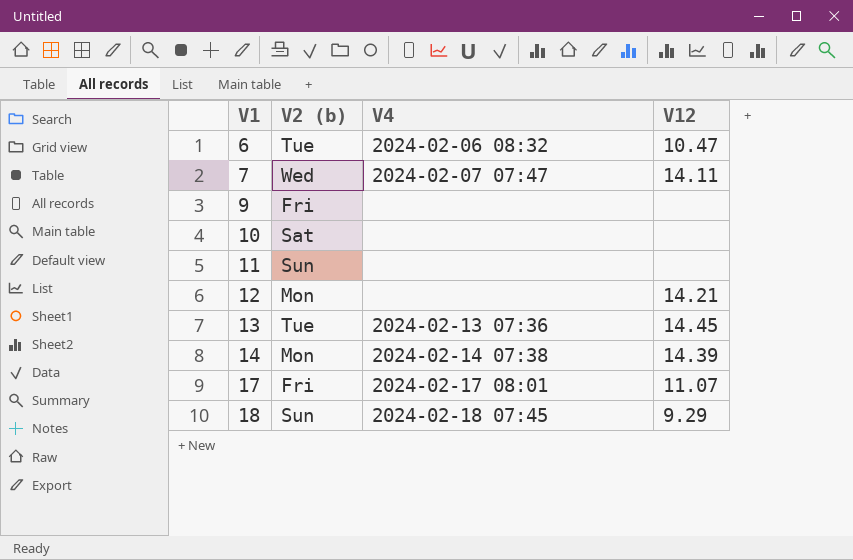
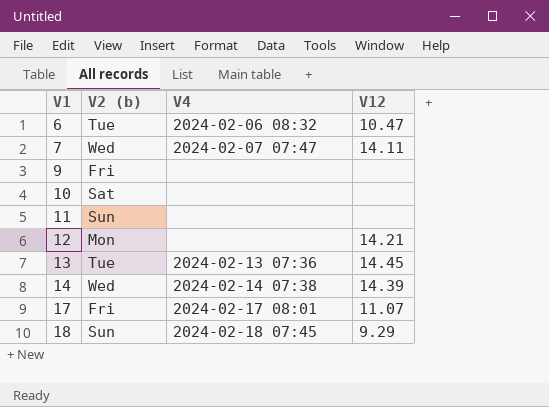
14 | V2 (b): Mon -> Wed

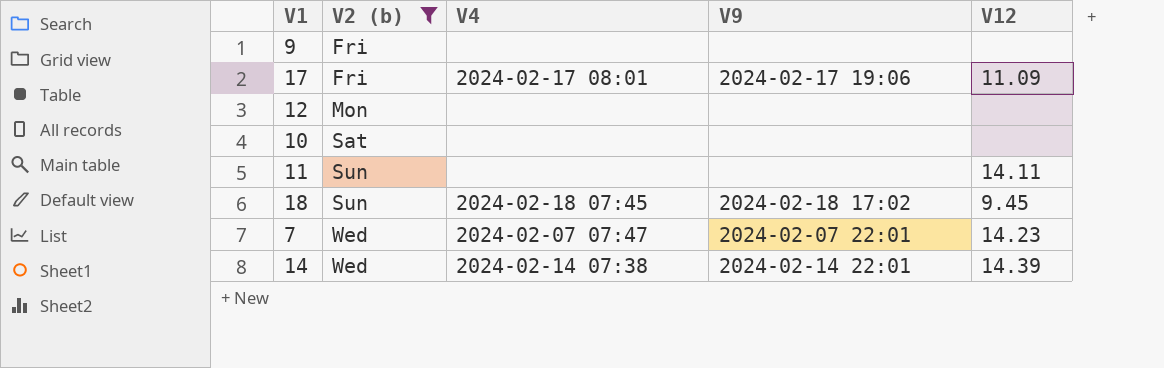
filter: none -> V2 (b) != Tue
row order: V1 ascending -> V2 (b) ascending
column V9 | position: none -> 4
17 | V12: 11.07 -> 11.09
12 | V12: 14.21 -> none
11 | V12: none -> 14.11
18 | V12: 9.29 -> 9.45
7 | V12: 14.11 -> 14.23

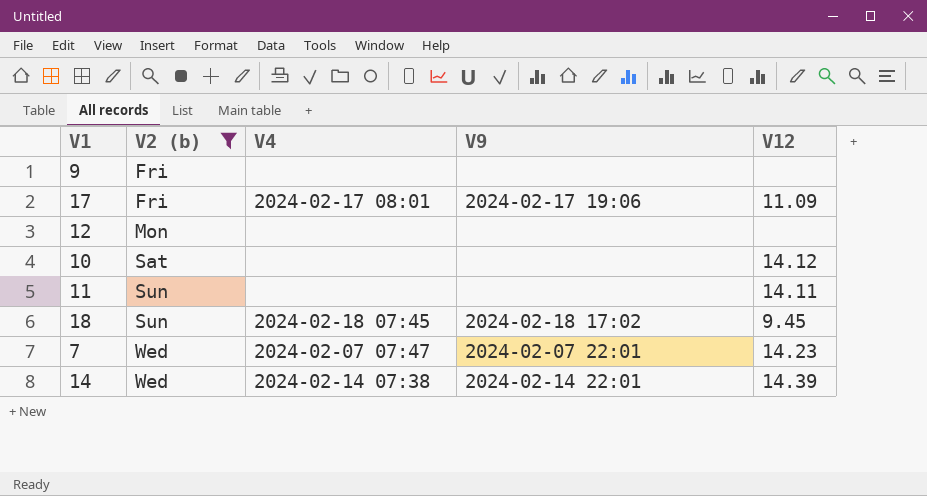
10 | V12: none -> 14.12

